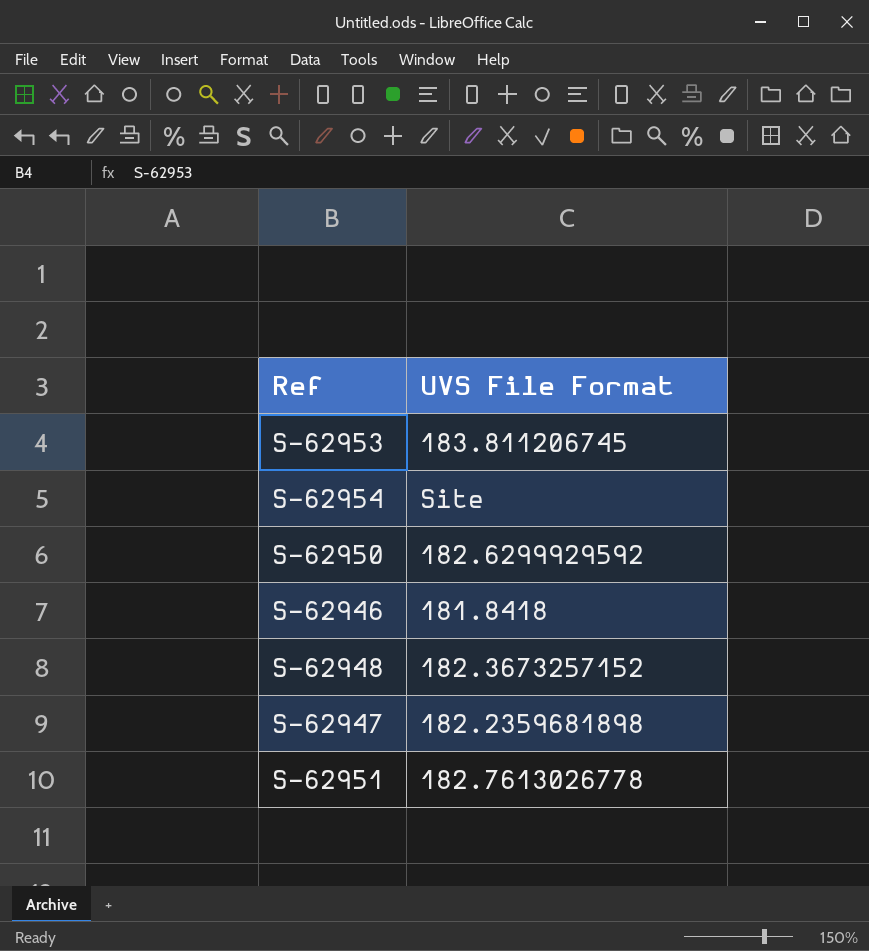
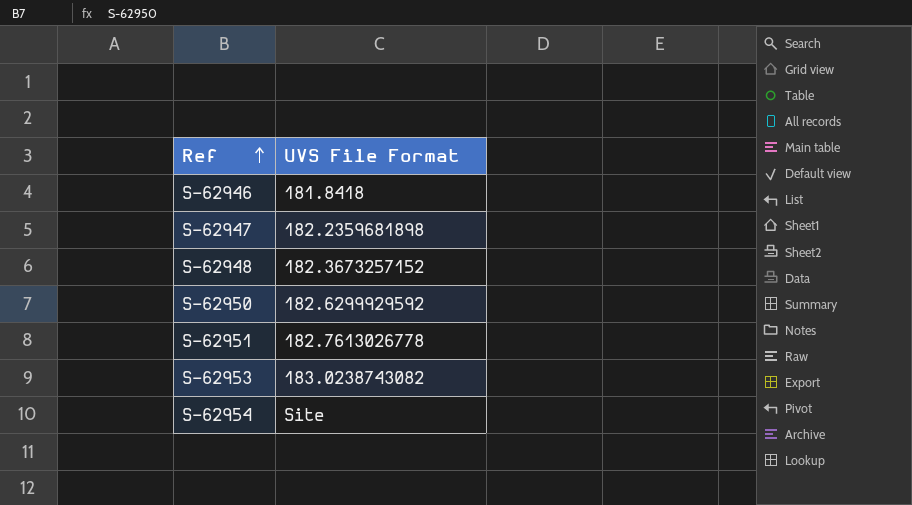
row order: none -> Ref ascending
S-62953 | UVS File Format: 183.811206745 -> 183.0238743082

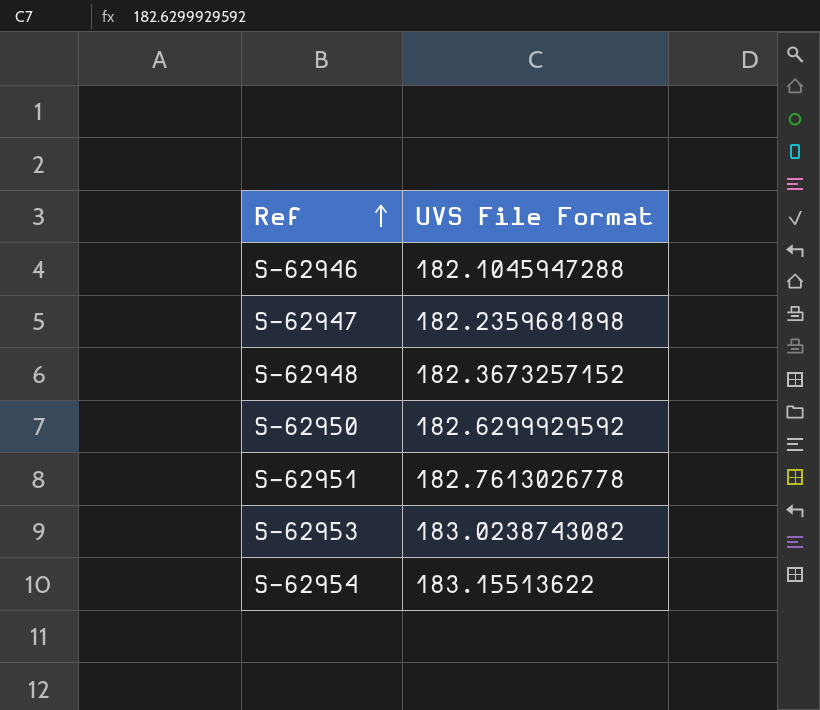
S-62946 | UVS File Format: 181.8418 -> 182.1045947288
S-62954 | UVS File Format: Site -> 183.15513622

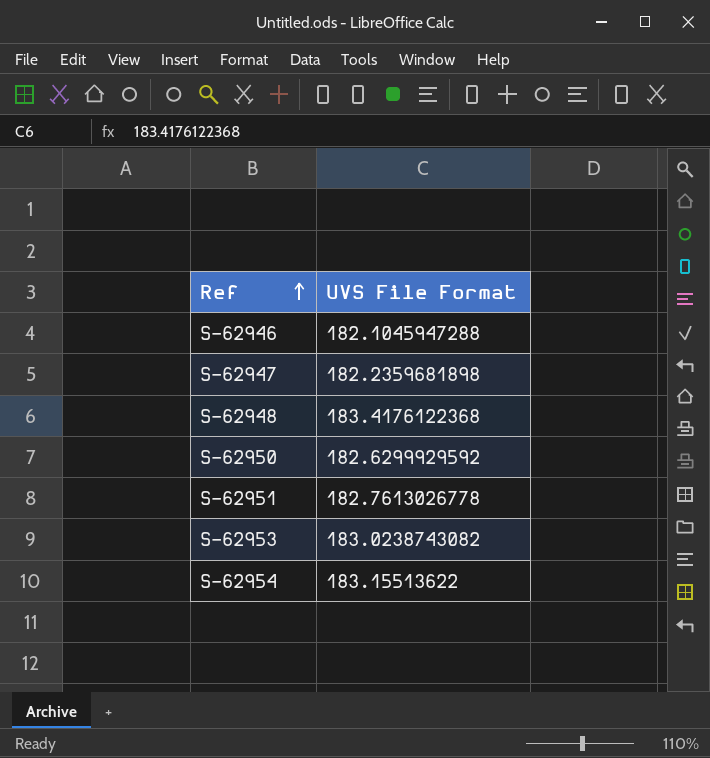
S-62948 | UVS File Format: 182.3673257152 -> 183.4176122368

